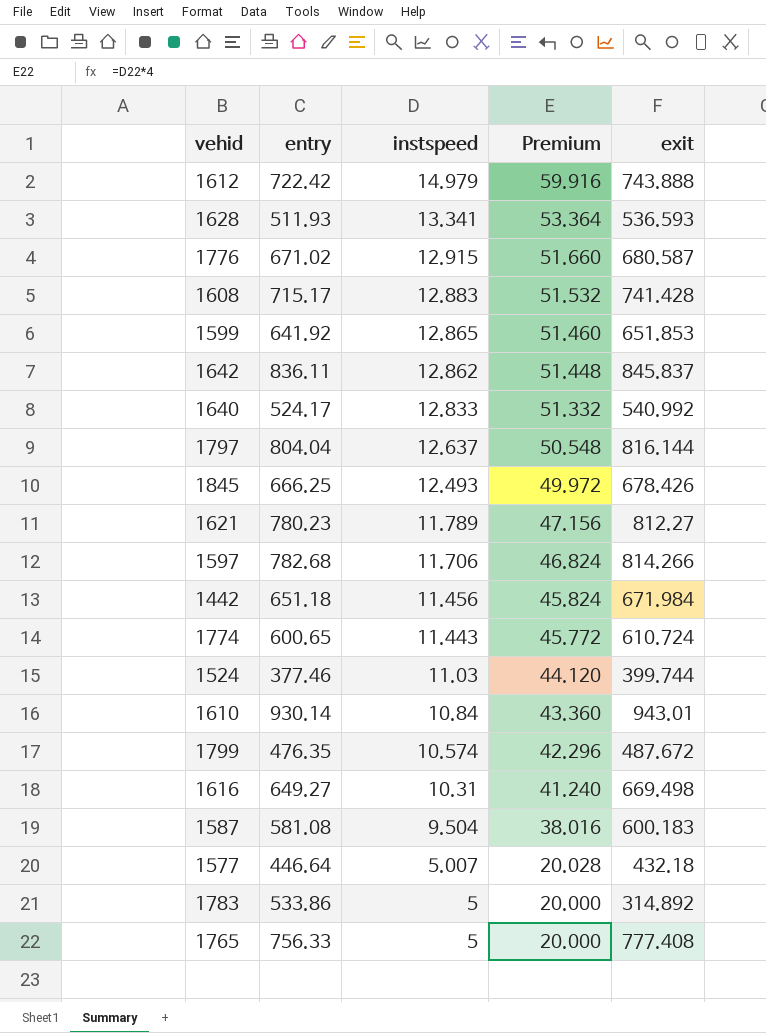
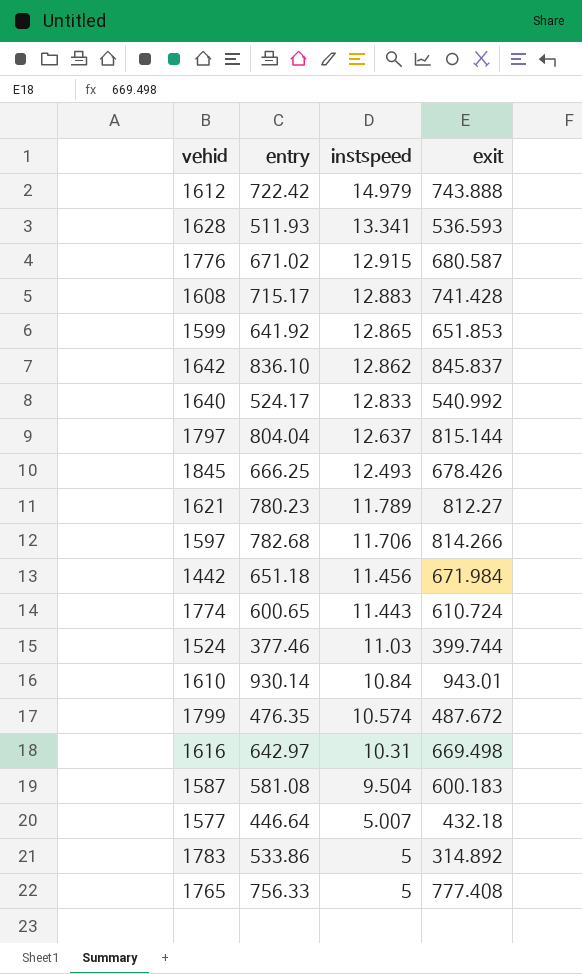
column Premium | formula: [instspeed] * 4 -> none
1642 | entry: 836.11 -> 836.10
1797 | exit: 816.144 -> 815.144
1616 | entry: 649.27 -> 642.97

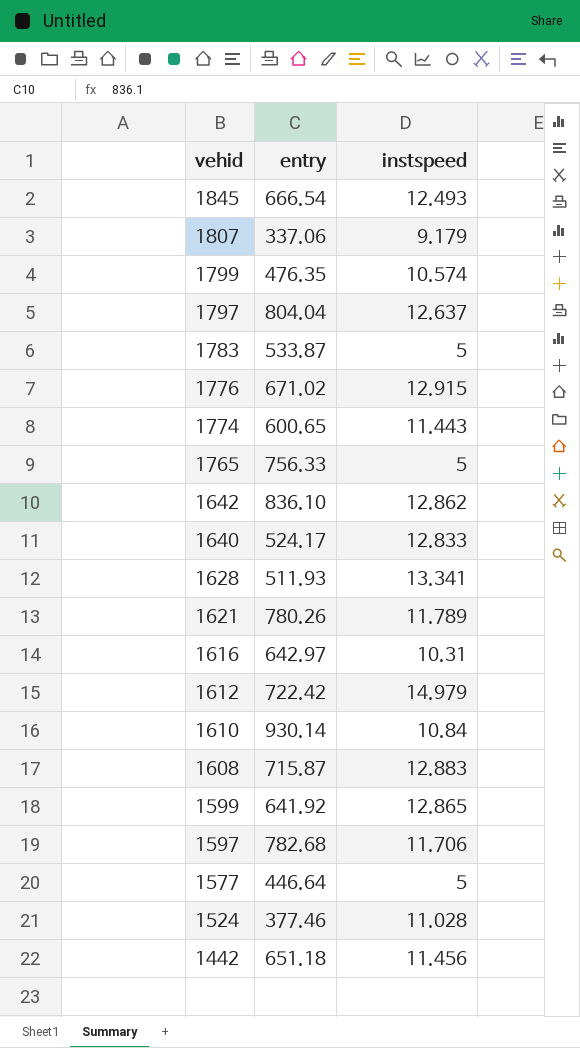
row order: instspeed descending -> vehid descending
column exit | position: 4 -> none
row 1587: 581.08 | 9.504 | 600.183 -> none
1845 | entry: 666.25 -> 666.54
row 1807: none -> 337.06 | 9.179
1783 | entry: 533.86 -> 533.87
1621 | entry: 780.23 -> 780.26
1608 | entry: 715.17 -> 715.87
1577 | instspeed: 5.007 -> 5
1524 | instspeed: 11.03 -> 11.028

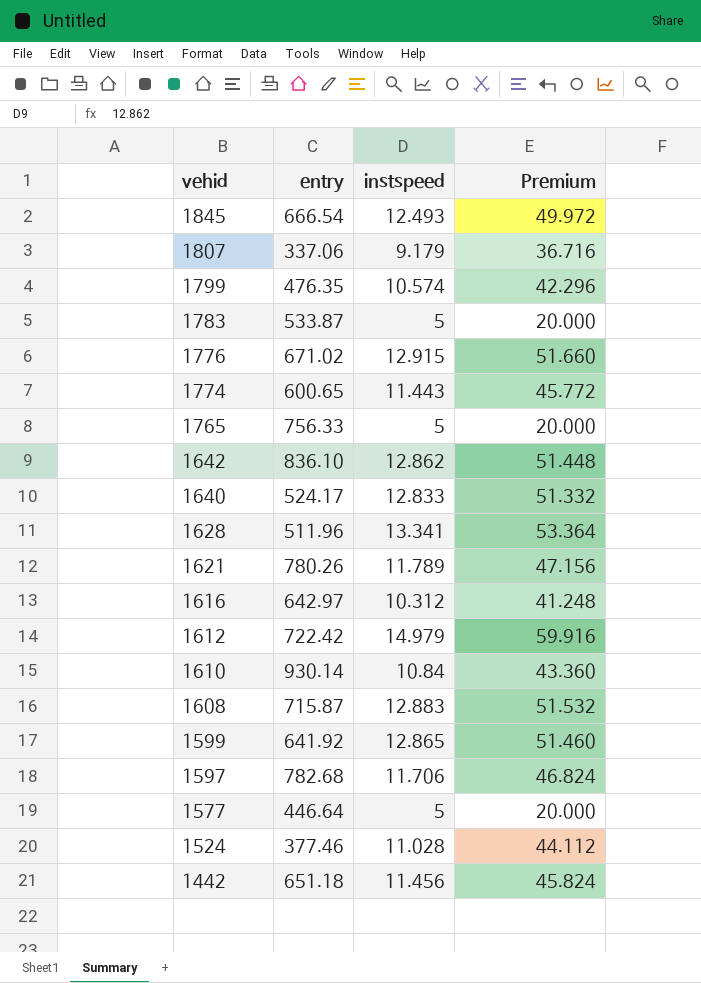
column Premium | formula: none -> [instspeed] * 4
row 1797: 804.04 | 12.637 -> none
1628 | entry: 511.93 -> 511.96
1616 | instspeed: 10.31 -> 10.312

